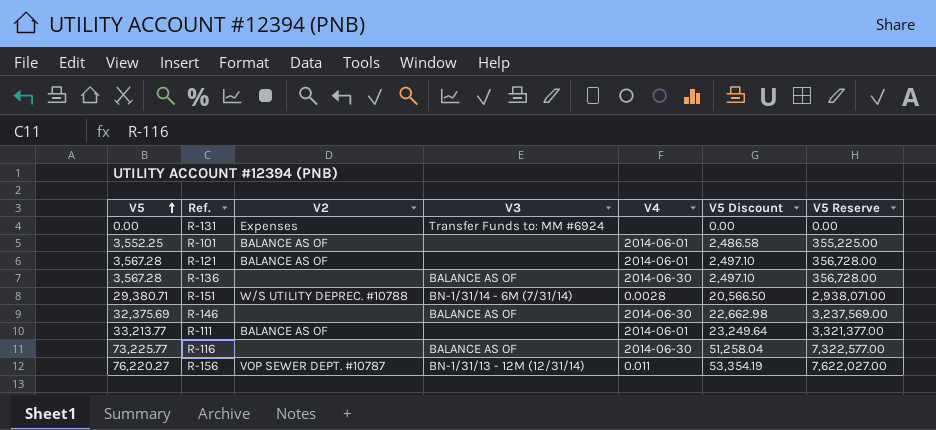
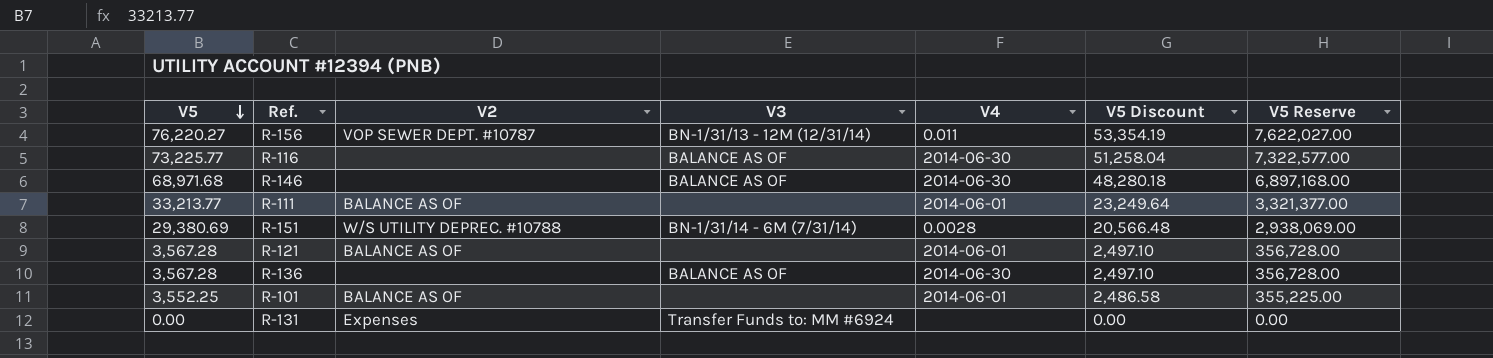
row order: V5 ascending -> V5 descending
R-146 | V5: 32,375.69 -> 68,971.68
R-146 | V5 Discount: 22,662.98 -> 48,280.18
R-146 | V5 Reserve: 3,237,569.00 -> 6,897,168.00
R-151 | V5: 29,380.71 -> 29,380.69
R-151 | V5 Discount: 20,566.50 -> 20,566.48
R-151 | V5 Reserve: 2,938,071.00 -> 2,938,069.00

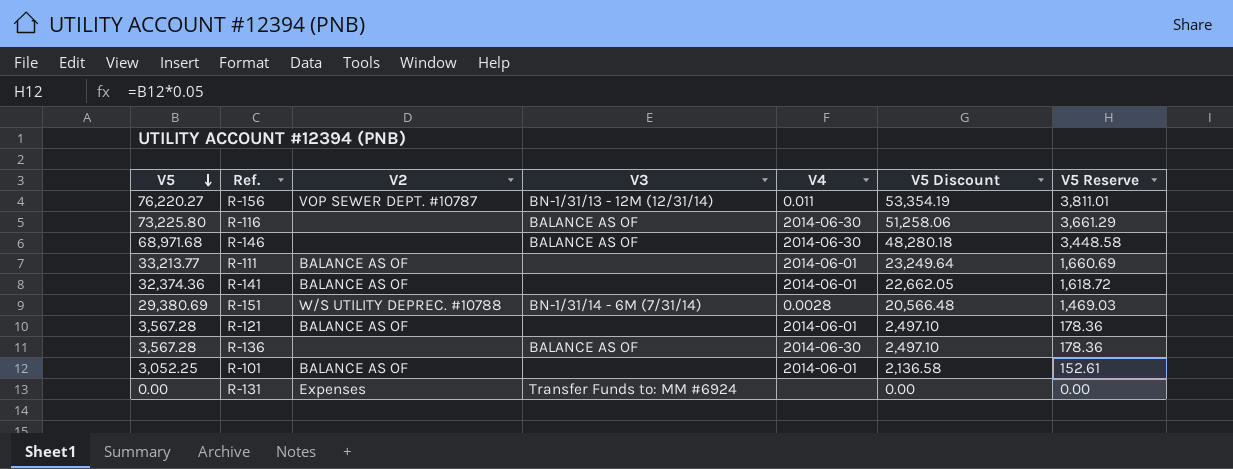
column V5 Reserve | formula: [V5] * 100 -> [V5] * 0.05
R-116 | V5: 73,225.77 -> 73,225.80
R-116 | V5 Discount: 51,258.04 -> 51,258.06
row R-141: none -> 32,374.36 | BALANCE AS OF | none | 2014-06-01 | 22,662.05 | 1,618.72
R-101 | V5: 3,552.25 -> 3,052.25
R-101 | V5 Discount: 2,486.58 -> 2,136.58

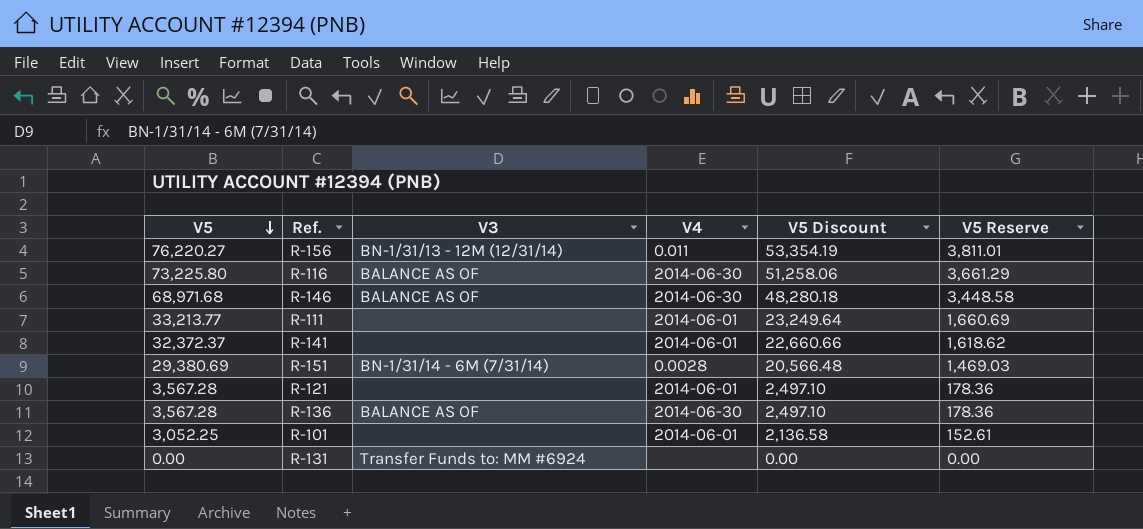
column V2 | position: 3 -> none
R-141 | V5: 32,374.36 -> 32,372.37
R-141 | V5 Discount: 22,662.05 -> 22,660.66
R-141 | V5 Reserve: 1,618.72 -> 1,618.62

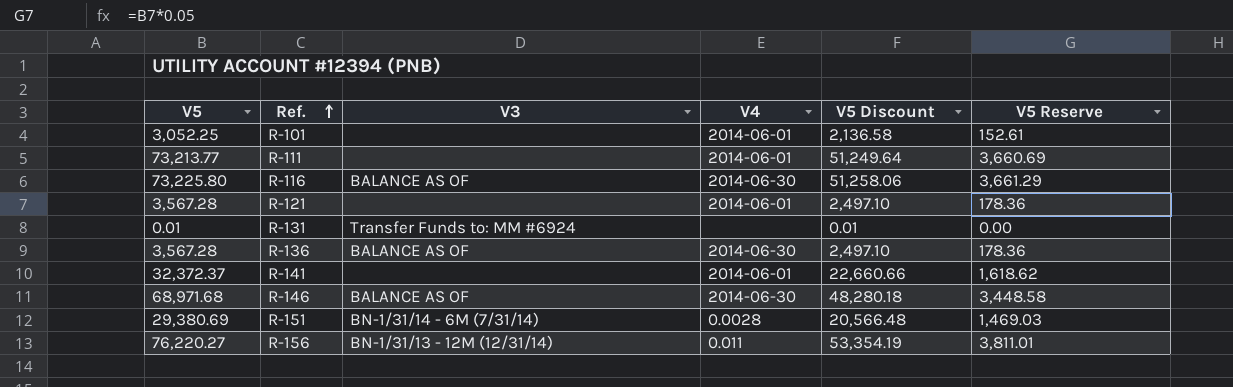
row order: V5 descending -> Ref. ascending
R-111 | V5: 33,213.77 -> 73,213.77
R-111 | V5 Discount: 23,249.64 -> 51,249.64
R-111 | V5 Reserve: 1,660.69 -> 3,660.69
R-131 | V5: 0.00 -> 0.01
R-131 | V5 Discount: 0.00 -> 0.01

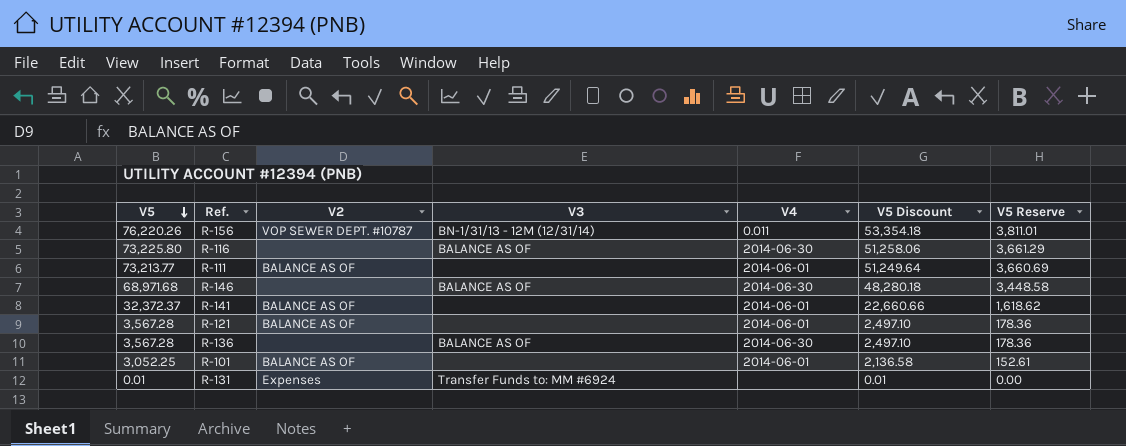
row order: Ref. ascending -> V5 descending
column V2 | position: none -> 3
row R-151: 29,380.69 | BN-1/31/14 - 6M (7/31/14) | 0.0028 | 20,566.48 | 1,469.03 -> none
R-156 | V5: 76,220.27 -> 76,220.26
R-156 | V5 Discount: 53,354.19 -> 53,354.18

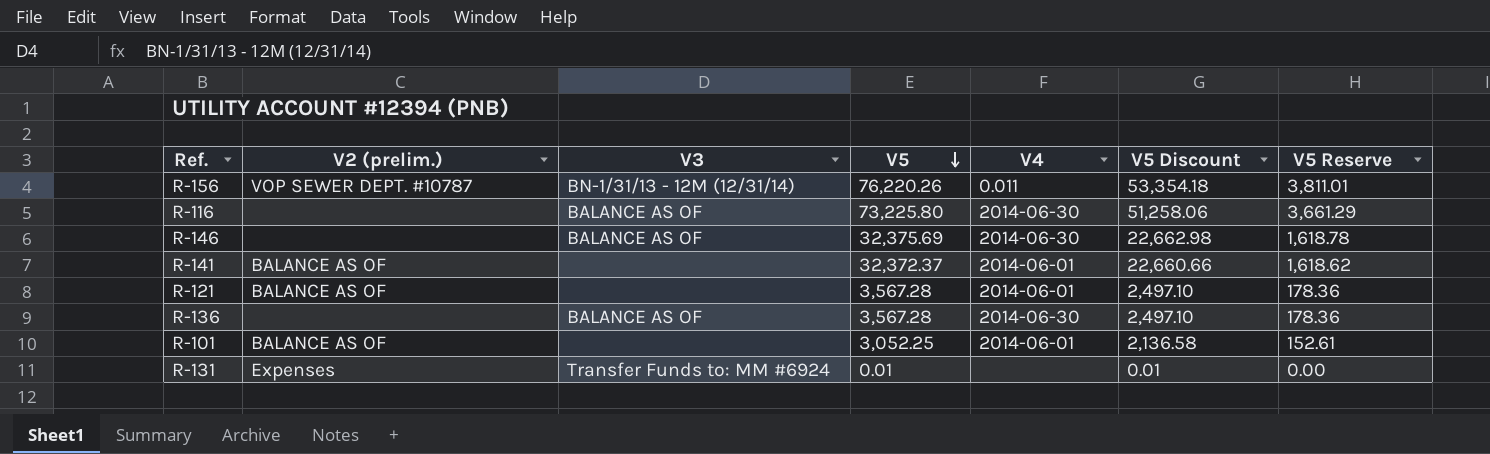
column name: V2 -> V2 (prelim.)
column V5 | position: 1 -> 4
row R-111: 73,213.77 | BALANCE AS OF | none | 2014-06-01 | 51,249.64 | 3,660.69 -> none
R-146 | V5: 68,971.68 -> 32,375.69
R-146 | V5 Discount: 48,280.18 -> 22,662.98
R-146 | V5 Reserve: 3,448.58 -> 1,618.78

